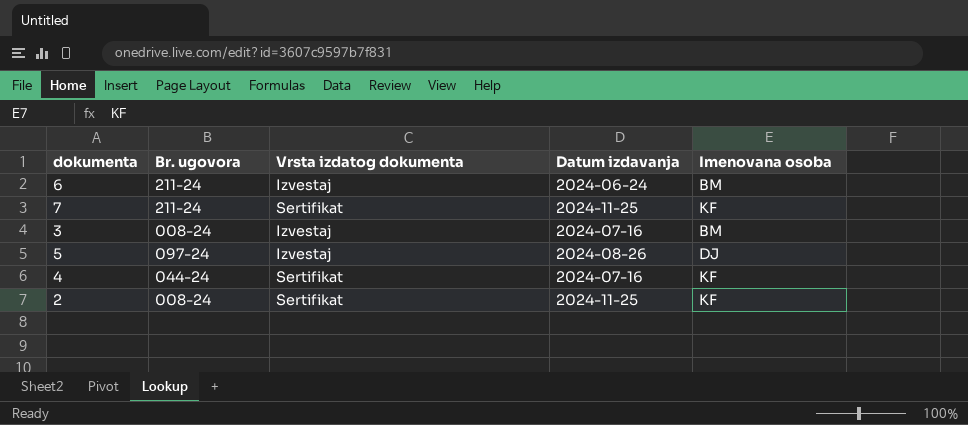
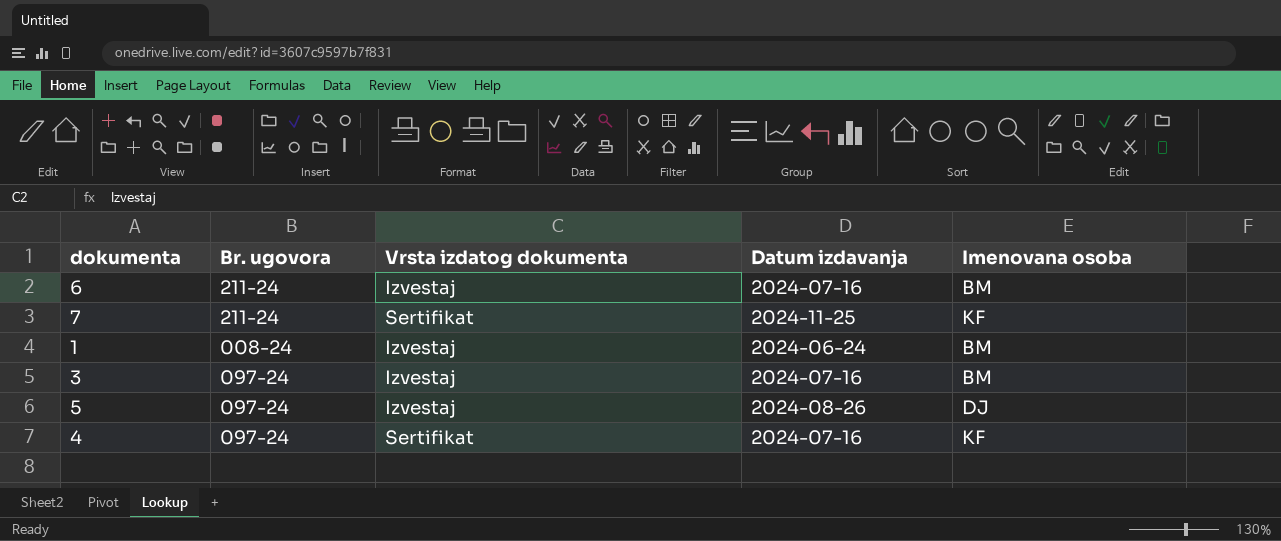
row 2: 008-24 | Sertifikat | 2024-11-25 | KF -> none
6 | Datum izdavanja: 2024-06-24 -> 2024-07-16
row 1: none -> 008-24 | Izvestaj | 2024-06-24 | BM
3 | Br. ugovora: 008-24 -> 097-24
4 | Br. ugovora: 044-24 -> 097-24

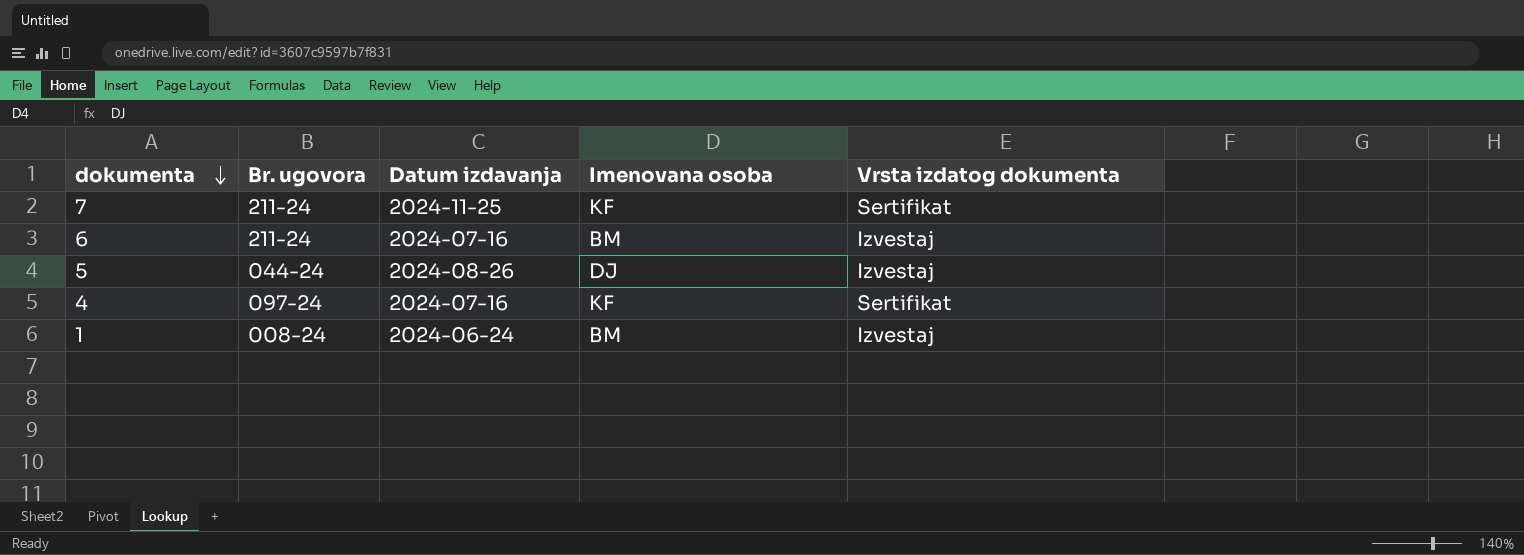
row order: none -> dokumenta descending
column Vrsta izdatog dokumenta | position: 3 -> 5
row 3: 097-24 | Izvestaj | 2024-07-16 | BM -> none
5 | Br. ugovora: 097-24 -> 044-24

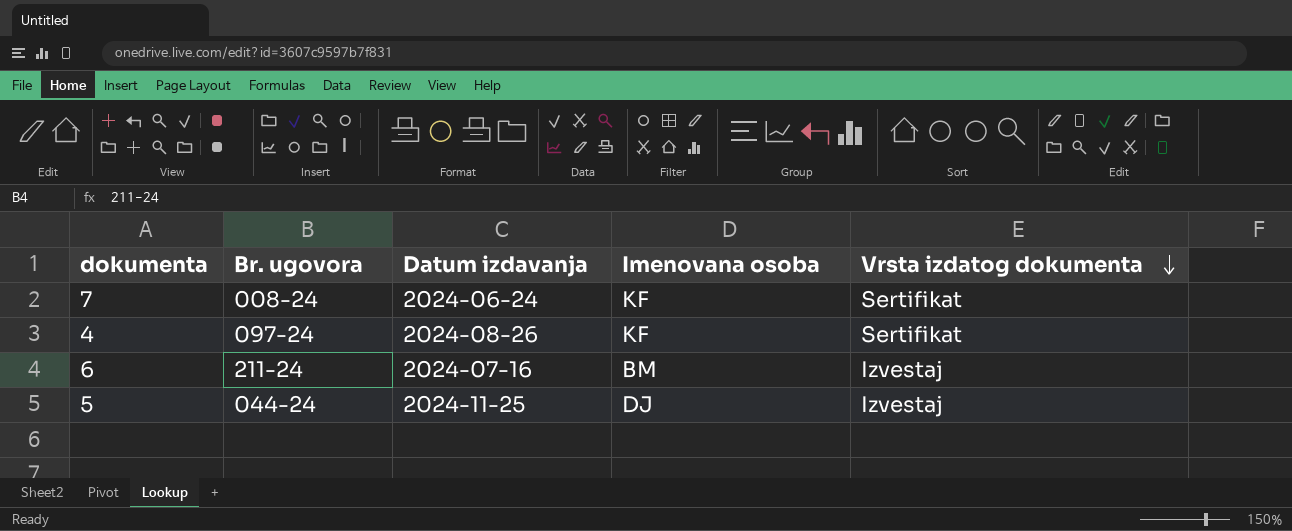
row order: dokumenta descending -> Vrsta izdatog dokumenta descending
row 1: 008-24 | 2024-06-24 | BM | Izvestaj -> none
7 | Br. ugovora: 211-24 -> 008-24
7 | Datum izdavanja: 2024-11-25 -> 2024-06-24
4 | Datum izdavanja: 2024-07-16 -> 2024-08-26
5 | Datum izdavanja: 2024-08-26 -> 2024-11-25

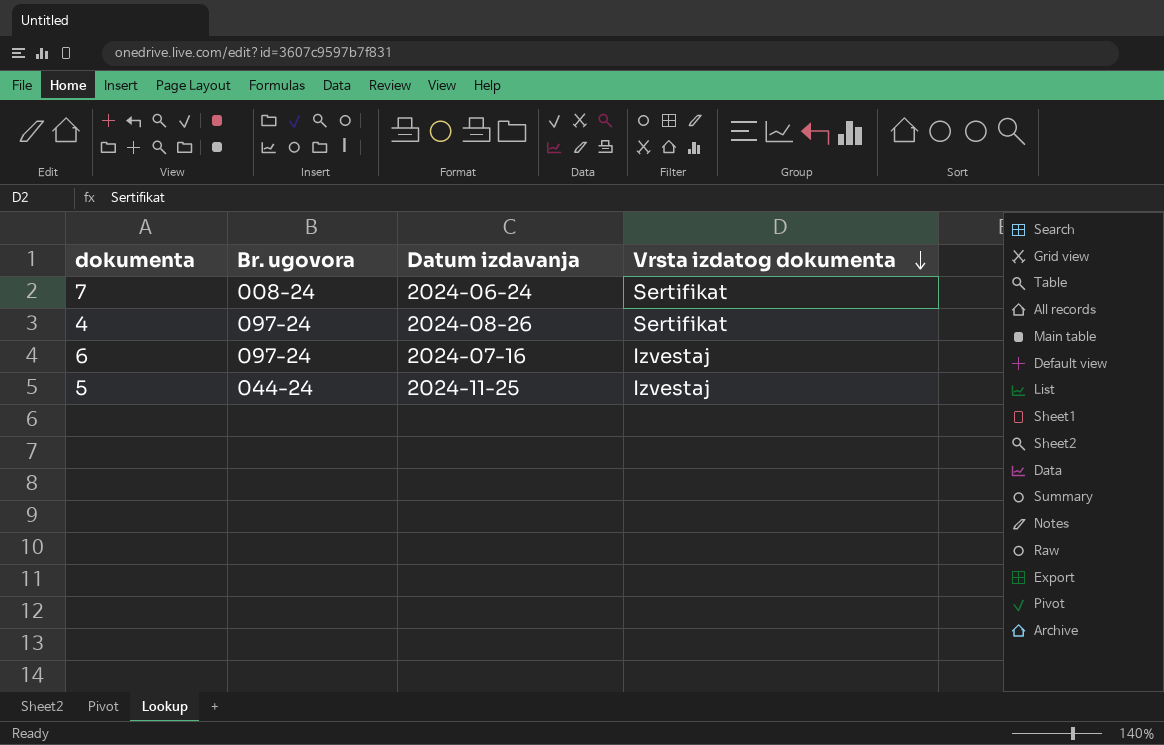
column Imenovana osoba | position: 4 -> none
6 | Br. ugovora: 211-24 -> 097-24

